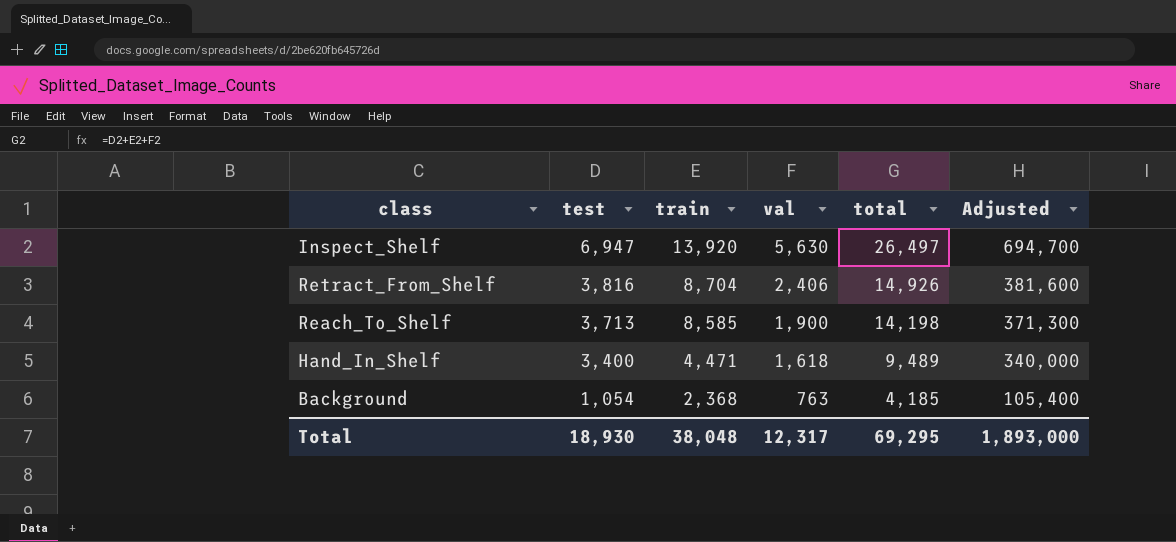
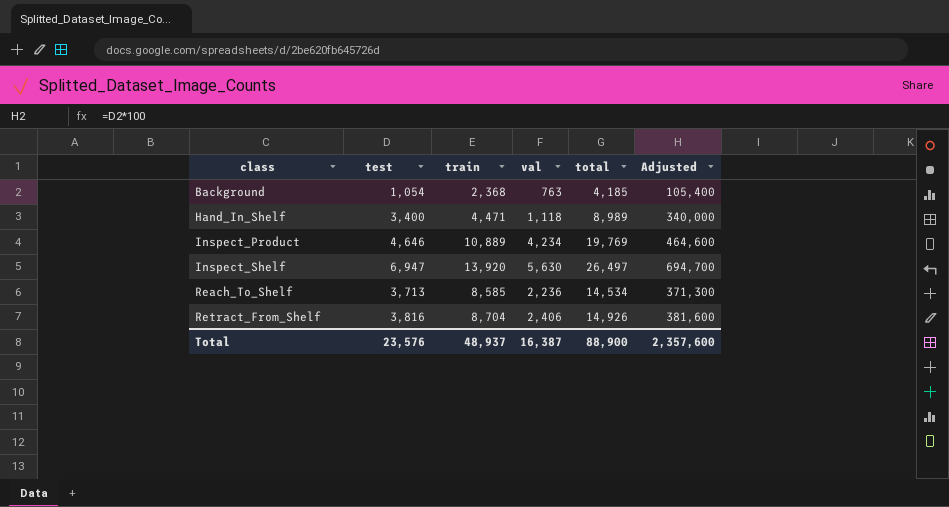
row order: test descending -> class ascending
Hand_In_Shelf | val: 1,618 -> 1,118
Hand_In_Shelf | total: 9,489 -> 8,989
row Inspect_Product: none -> 4,646 | 10,889 | 4,234 | 19,769 | 464,600
Reach_To_Shelf | val: 1,900 -> 2,236
Reach_To_Shelf | total: 14,198 -> 14,534
Total | test: 18,930 -> 23,576
Total | train: 38,048 -> 48,937
Total | val: 12,317 -> 16,387
Total | total: 69,295 -> 88,900
Total | Adjusted: 1,893,000 -> 2,357,600

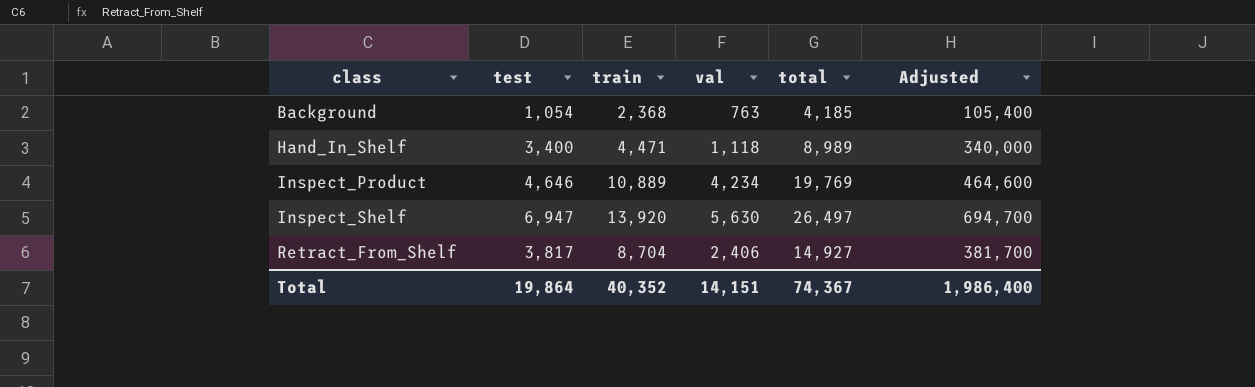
row Reach_To_Shelf: 3,713 | 8,585 | 2,236 | 14,534 | 371,300 -> none
Retract_From_Shelf | test: 3,816 -> 3,817
Retract_From_Shelf | total: 14,926 -> 14,927
Retract_From_Shelf | Adjusted: 381,600 -> 381,700
Total | test: 23,576 -> 19,864
Total | train: 48,937 -> 40,352
Total | val: 16,387 -> 14,151
Total | total: 88,900 -> 74,367
Total | Adjusted: 2,357,600 -> 1,986,400

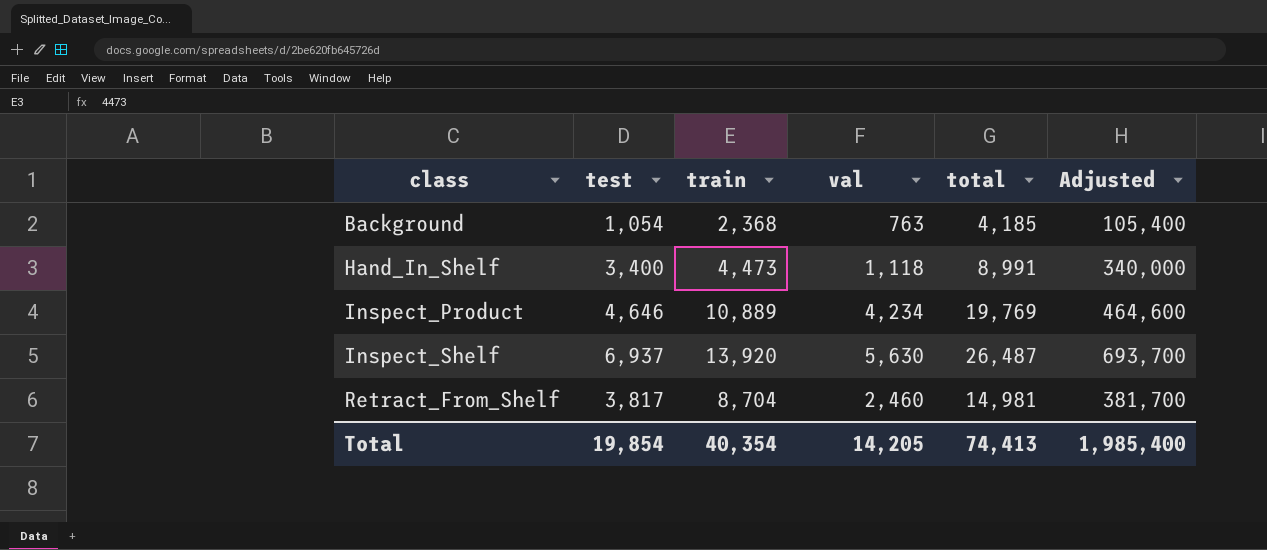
Hand_In_Shelf | train: 4,471 -> 4,473
Hand_In_Shelf | total: 8,989 -> 8,991
Inspect_Shelf | test: 6,947 -> 6,937
Inspect_Shelf | total: 26,497 -> 26,487
Inspect_Shelf | Adjusted: 694,700 -> 693,700
Retract_From_Shelf | val: 2,406 -> 2,460
Retract_From_Shelf | total: 14,927 -> 14,981
Total | test: 19,864 -> 19,854
Total | train: 40,352 -> 40,354
Total | val: 14,151 -> 14,205
Total | total: 74,367 -> 74,413
Total | Adjusted: 1,986,400 -> 1,985,400

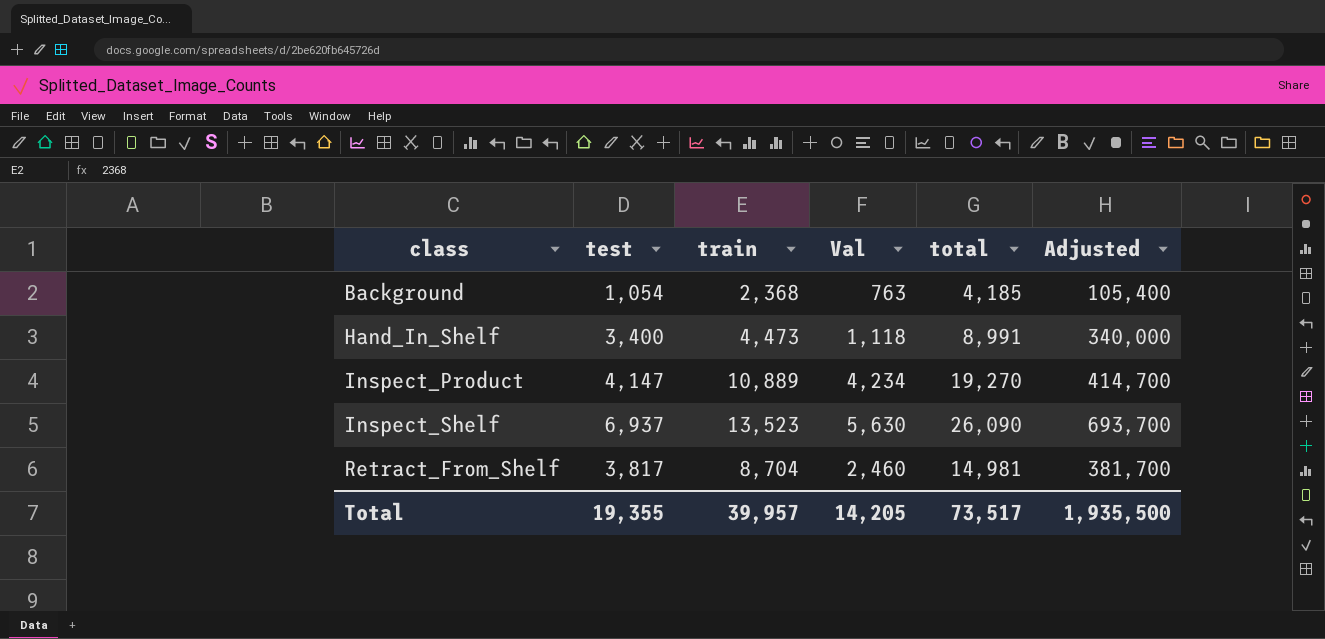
column name: val -> Val
Inspect_Product | test: 4,646 -> 4,147
Inspect_Product | total: 19,769 -> 19,270
Inspect_Product | Adjusted: 464,600 -> 414,700
Inspect_Shelf | train: 13,920 -> 13,523
Inspect_Shelf | total: 26,487 -> 26,090
Total | test: 19,854 -> 19,355
Total | train: 40,354 -> 39,957
Total | total: 74,413 -> 73,517
Total | Adjusted: 1,985,400 -> 1,935,500

